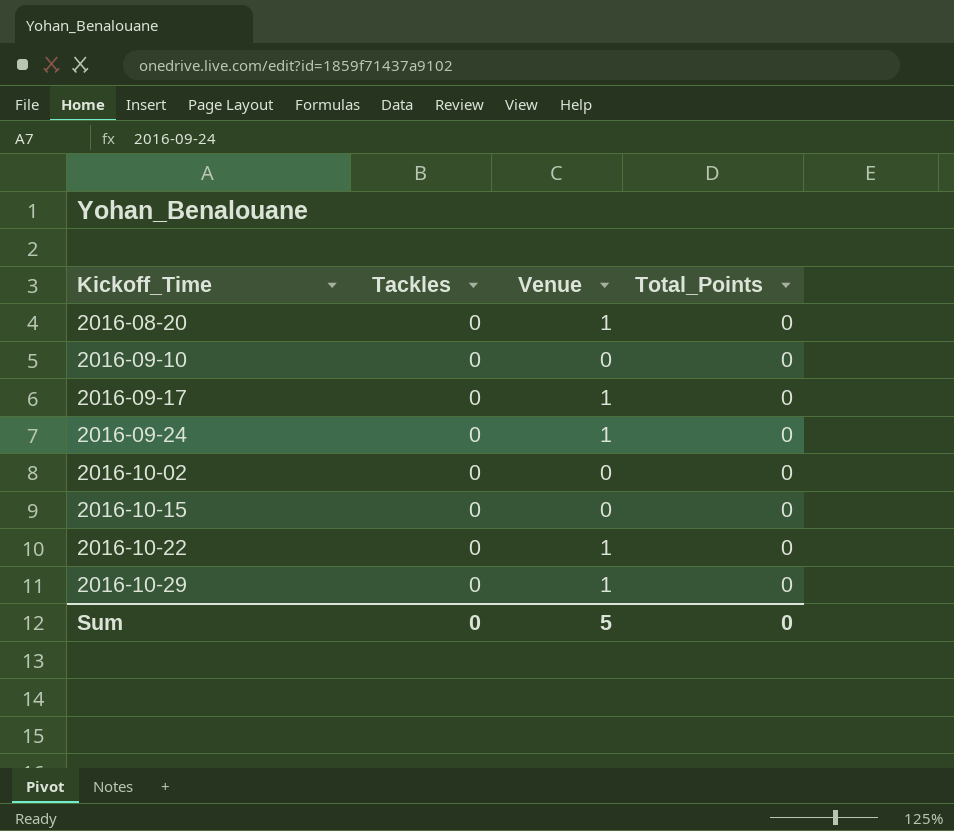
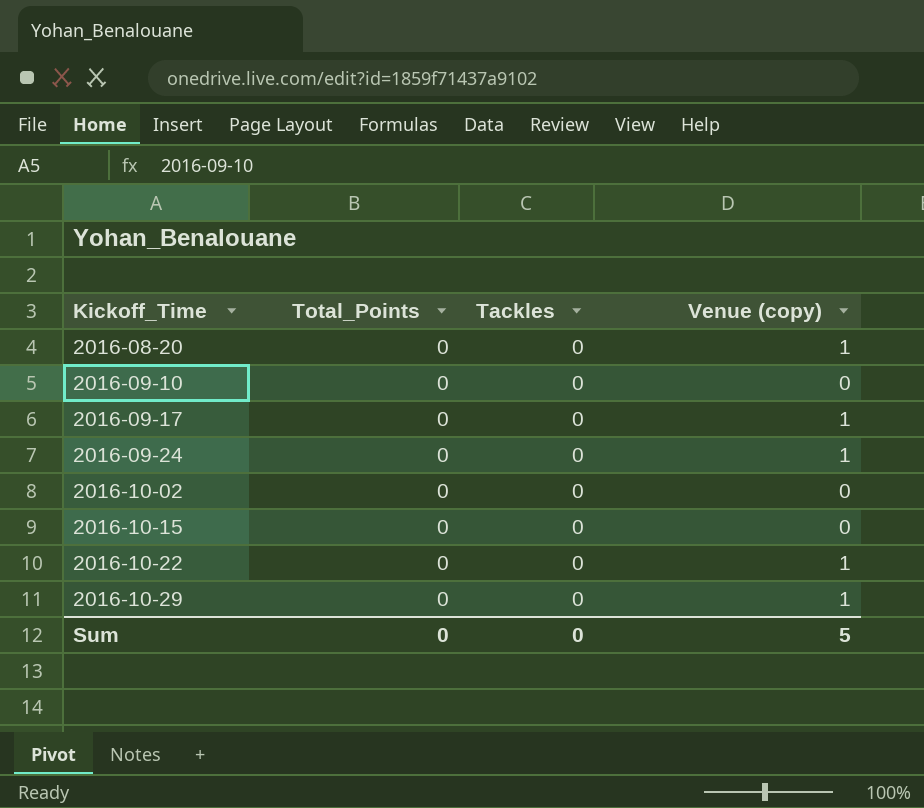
column Total_Points | position: 4 -> 2
column name: Venue -> Venue (copy)

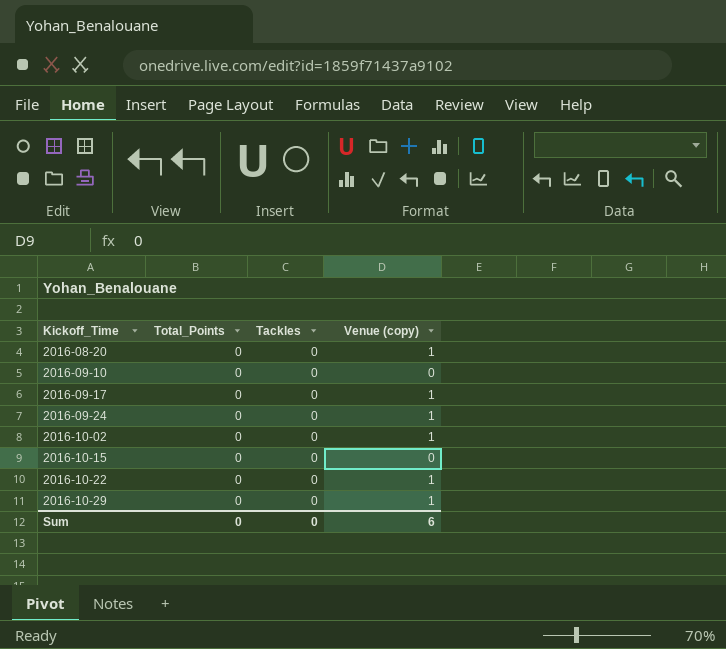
2016-10-02 | Venue (copy): 0 -> 1
Sum | Venue (copy): 5 -> 6

